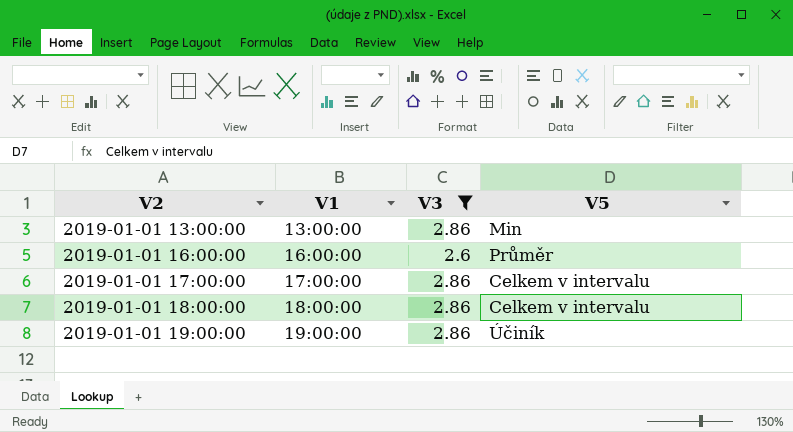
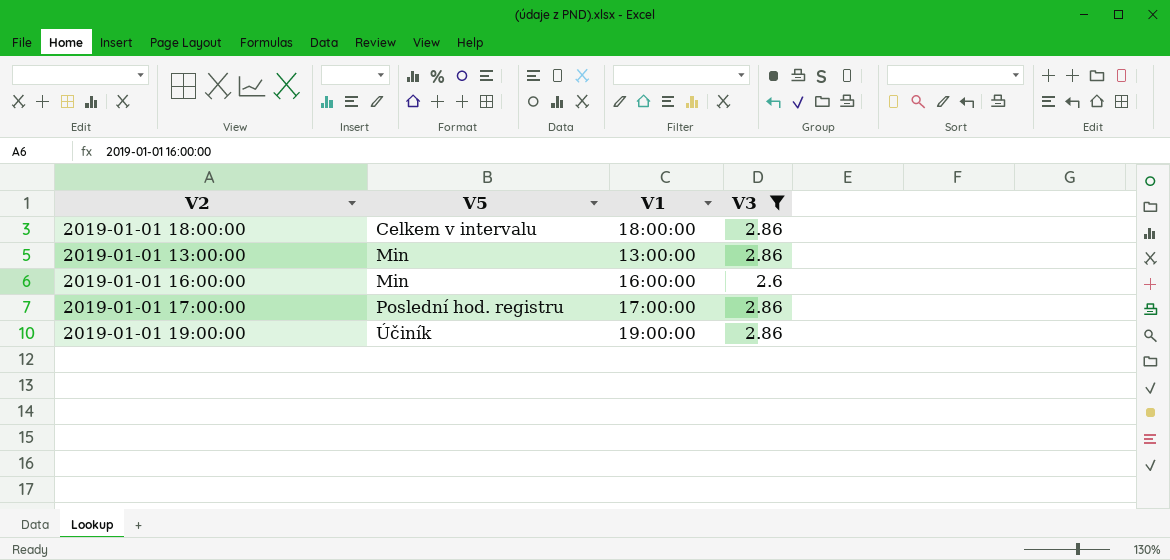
row order: V2 ascending -> V5 ascending
column V5 | position: 4 -> 2
2019-01-01 16:00:00 | V5: Průměr -> Min
2019-01-01 17:00:00 | V5: Celkem v intervalu -> Poslední hod. registru

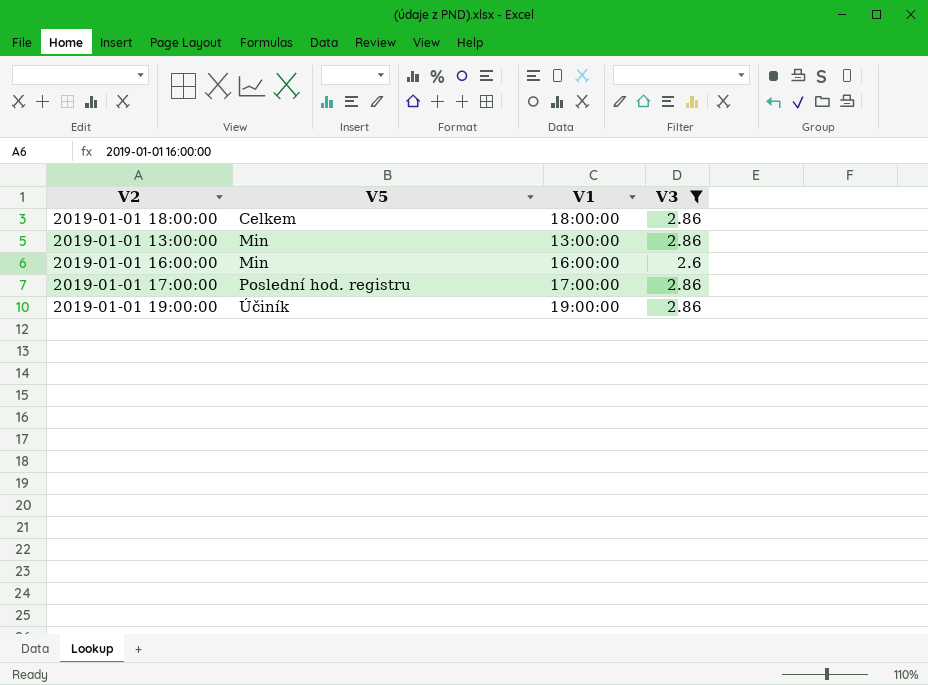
2019-01-01 18:00:00 | V5: Celkem v intervalu -> Celkem

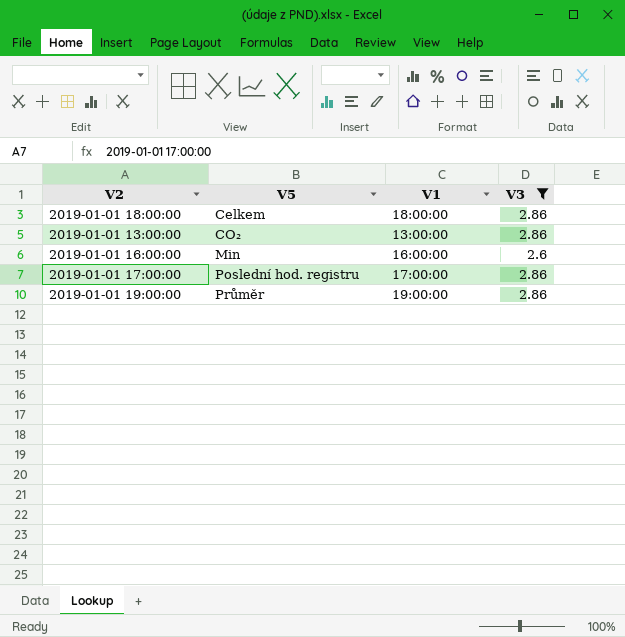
2019-01-01 13:00:00 | V5: Min -> CO₂
2019-01-01 19:00:00 | V5: Účiník -> Průměr

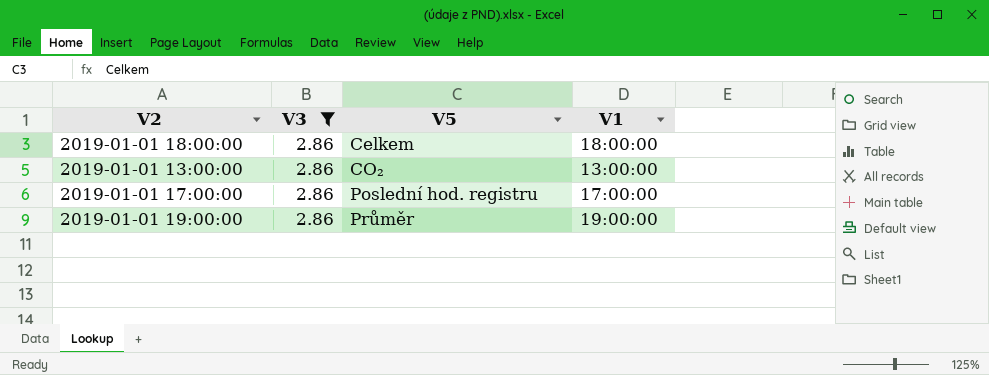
column V3 | position: 4 -> 2
row 2019-01-01 16:00:00: Min | 16:00:00 | 2.6 -> none

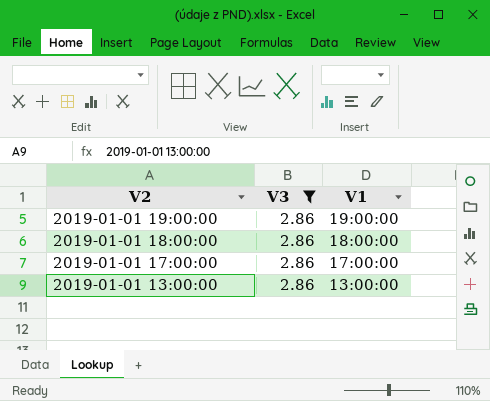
row order: V5 ascending -> V2 descending
column V5 | position: 3 -> none

